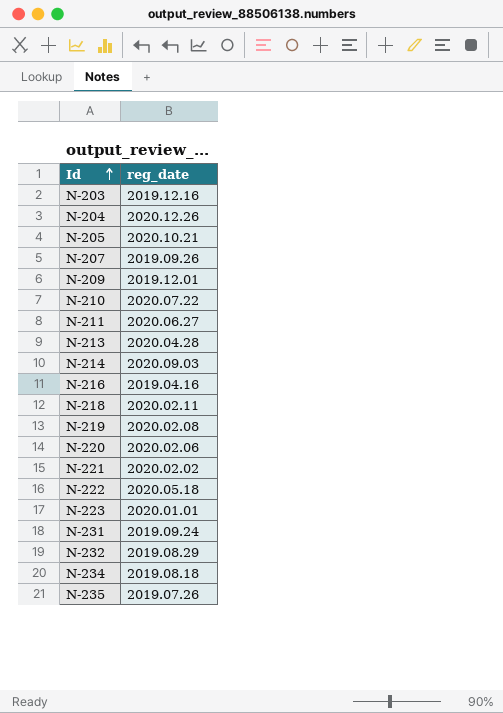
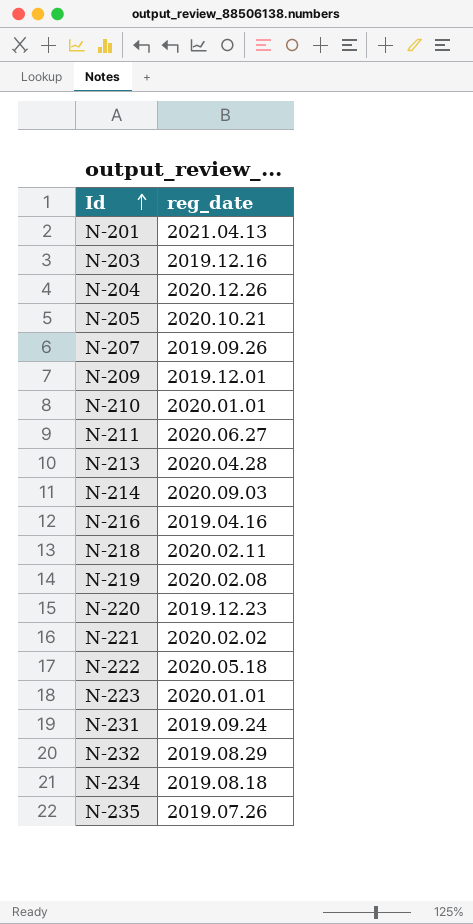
row N-201: none -> 2021.04.13
N-210 | reg_date: 2020.07.22 -> 2020.01.01
N-220 | reg_date: 2020.02.06 -> 2019.12.23

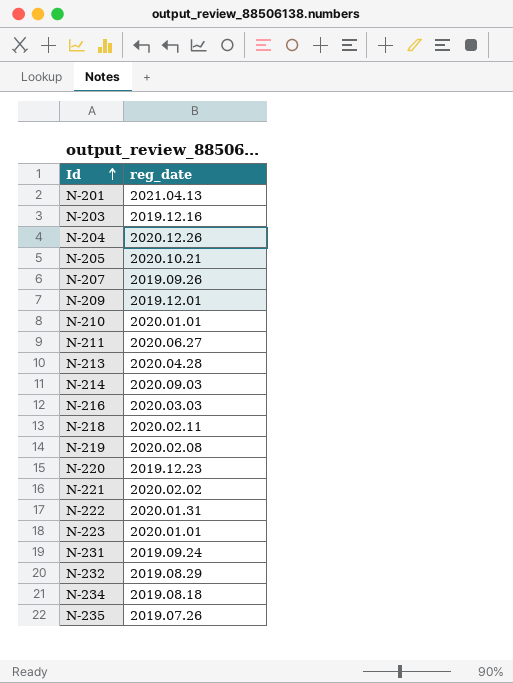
N-216 | reg_date: 2019.04.16 -> 2020.03.03
N-222 | reg_date: 2020.05.18 -> 2020.01.31

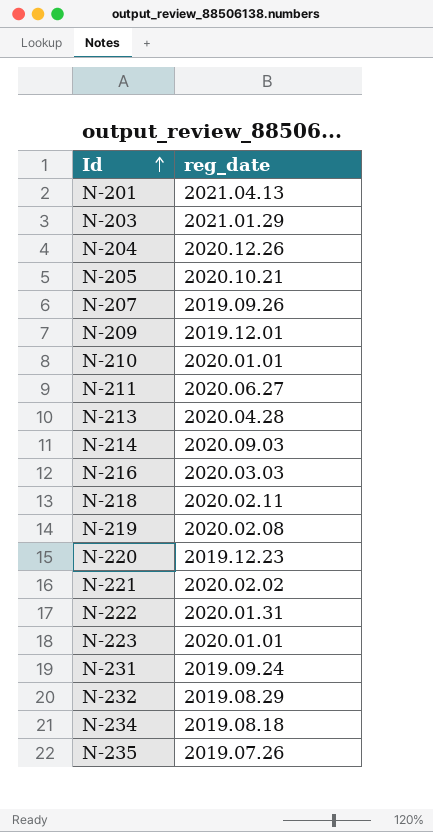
N-203 | reg_date: 2019.12.16 -> 2021.01.29

